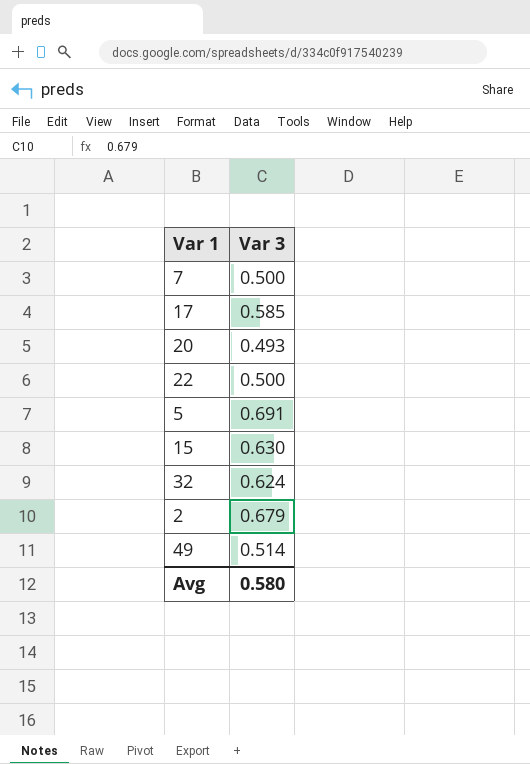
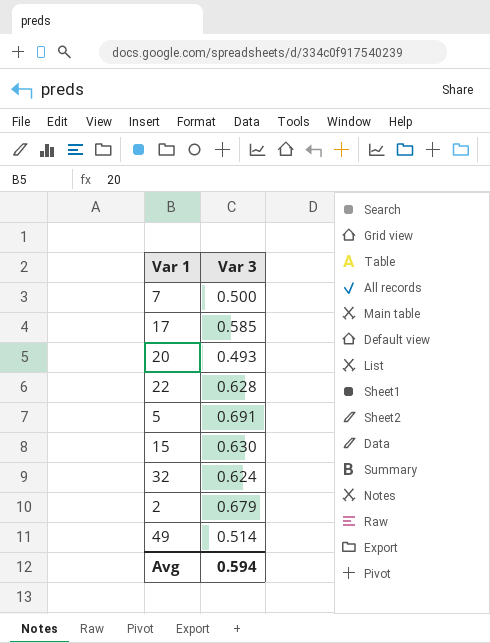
22 | Var 3: 0.500 -> 0.628
Avg | Var 3: 0.580 -> 0.594

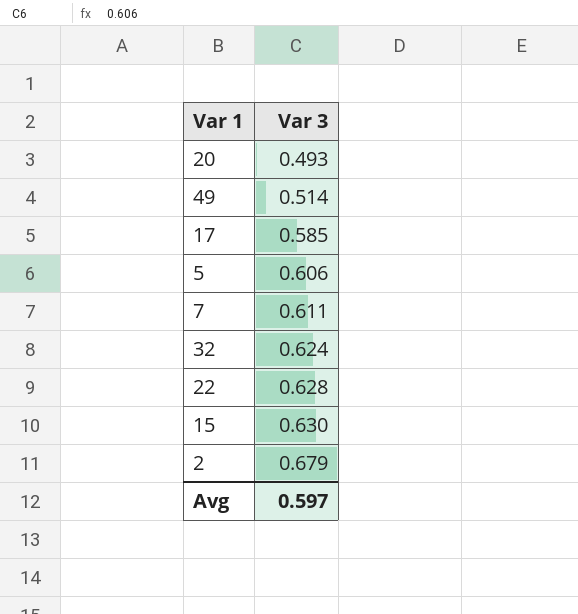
row order: none -> Var 3 ascending
5 | Var 3: 0.691 -> 0.606
7 | Var 3: 0.500 -> 0.611
Avg | Var 3: 0.594 -> 0.597

